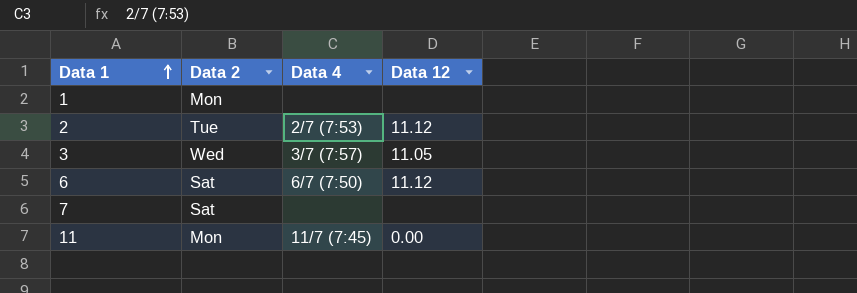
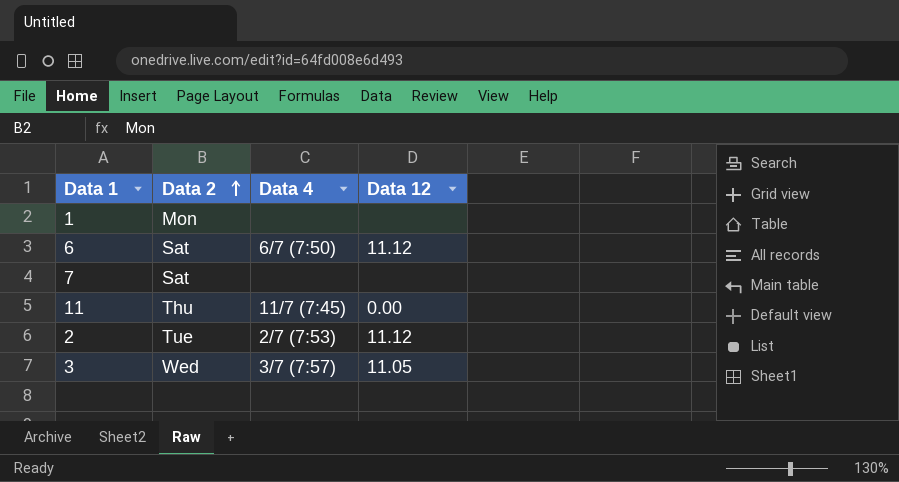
row order: Data 1 ascending -> Data 2 ascending
11 | Data 2: Mon -> Thu

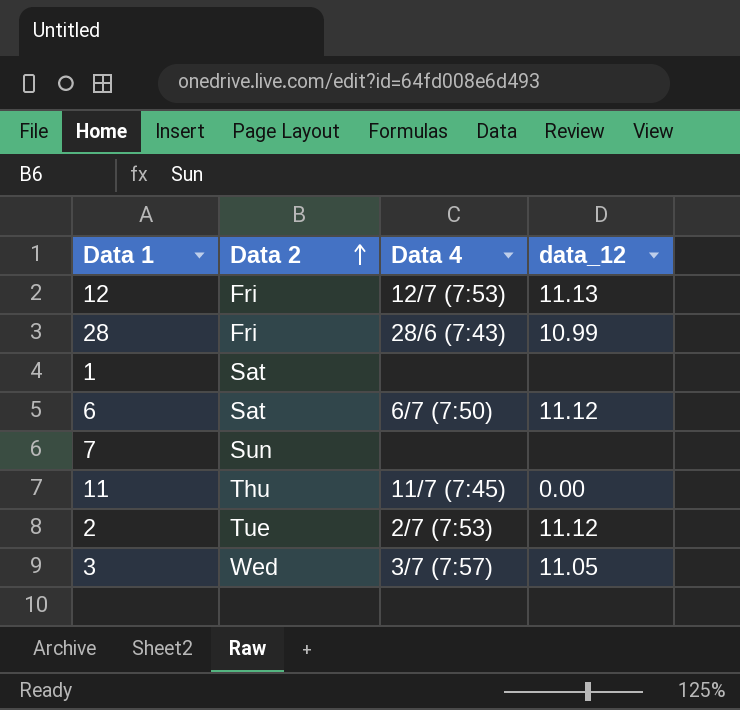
column name: Data 12 -> data_12
row 12: none -> Fri | 12/7 (7:53) | 11.13
row 28: none -> Fri | 28/6 (7:43) | 10.99
1 | Data 2: Mon -> Sat
7 | Data 2: Sat -> Sun

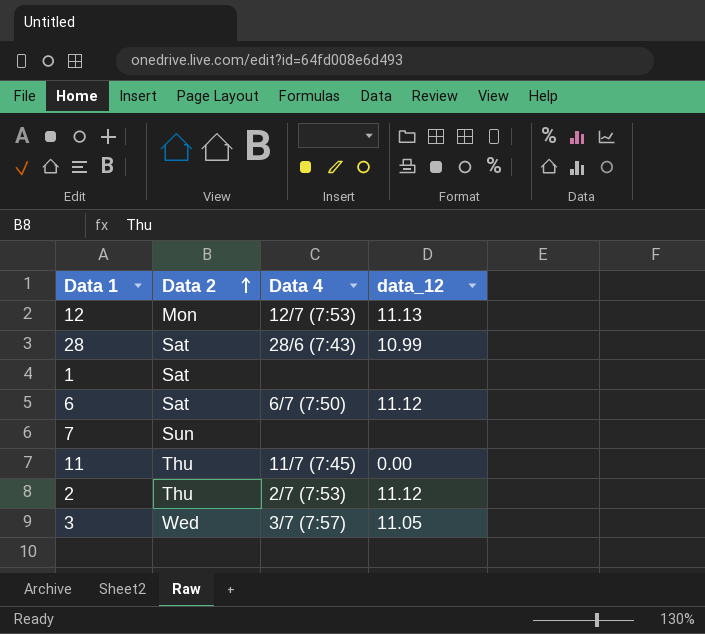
12 | Data 2: Fri -> Mon
28 | Data 2: Fri -> Sat
2 | Data 2: Tue -> Thu

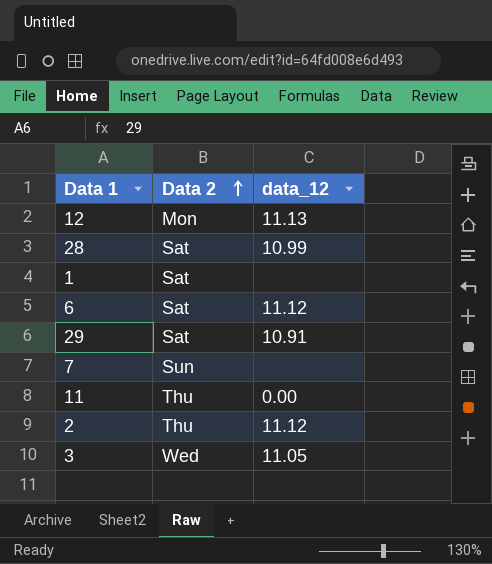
column Data 4 | position: 3 -> none
row 29: none -> Sat | 10.91

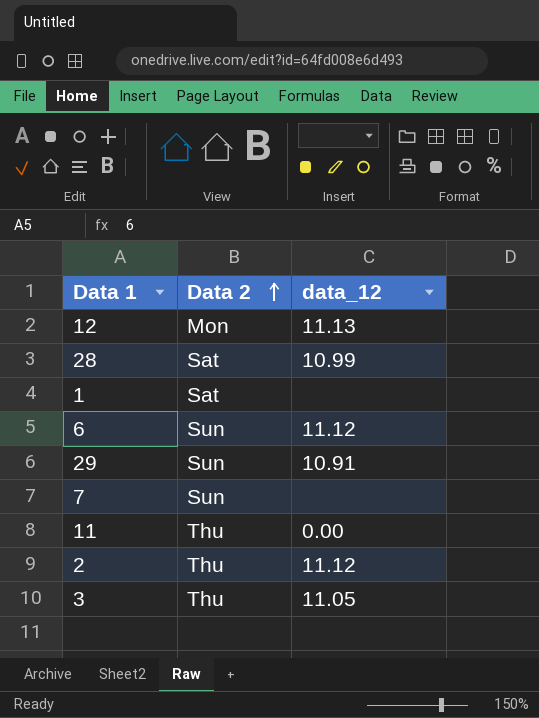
6 | Data 2: Sat -> Sun
29 | Data 2: Sat -> Sun
3 | Data 2: Wed -> Thu

